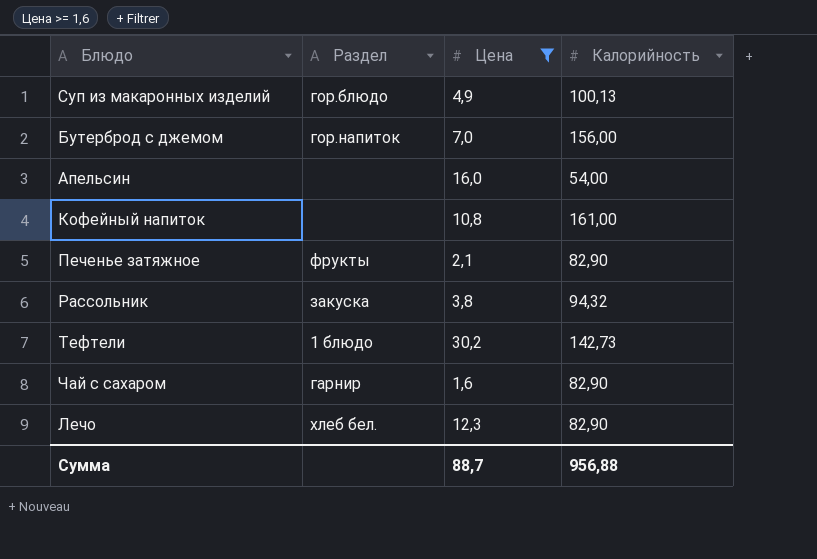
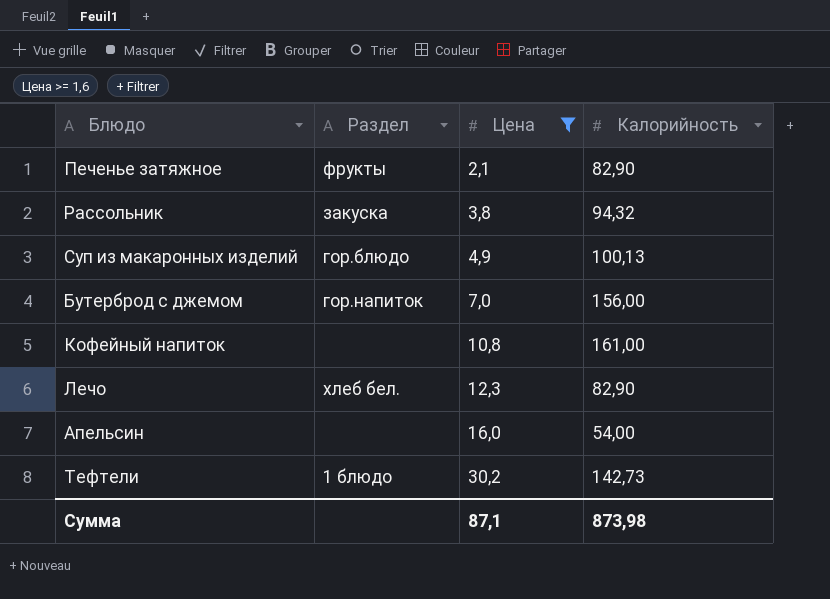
row order: none -> Цена ascending
row Чай с сахаром: гарнир | 1,6 | 82,90 -> none
Сумма | Цена: 88,7 -> 87,1
Сумма | Калорийность: 956,88 -> 873,98

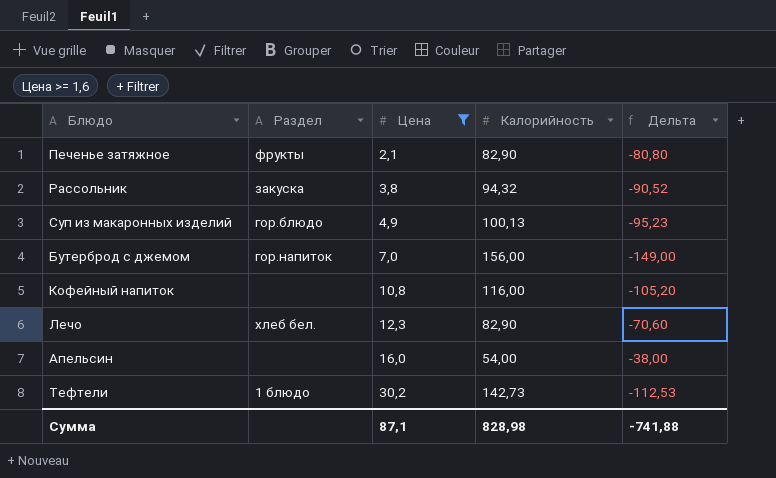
column Дельта | formula: none -> [Цена] - [Калорийность]
Кофейный напиток | Калорийность: 161,00 -> 116,00
Сумма | Калорийность: 873,98 -> 828,98

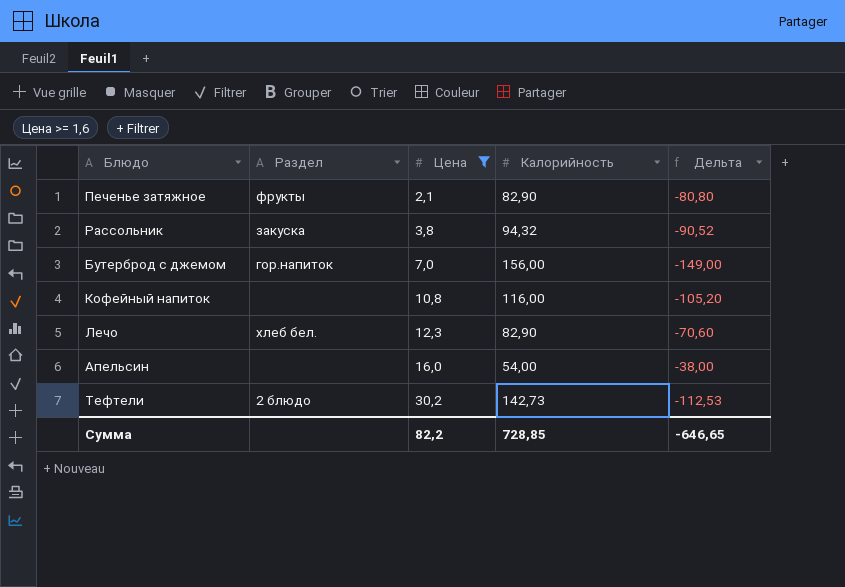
row Суп из макаронных изделий: гор.блюдо | 4,9 | 100,13 | -95,23 -> none
Тефтели | Раздел: 1 блюдо -> 2 блюдо
Сумма | Цена: 87,1 -> 82,2
Сумма | Калорийность: 828,98 -> 728,85
Сумма | Дельта: -741,88 -> -646,65

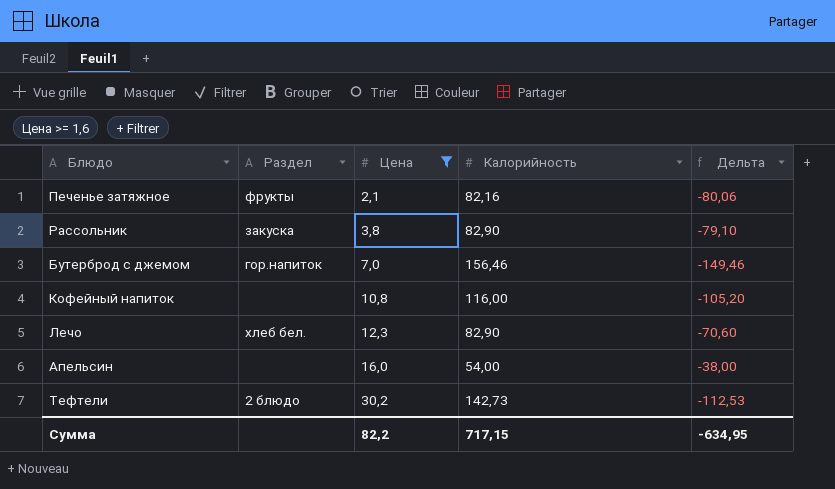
Печенье затяжное | Калорийность: 82,90 -> 82,16
Печенье затяжное | Дельта: -80,80 -> -80,06
Рассольник | Калорийность: 94,32 -> 82,90
Рассольник | Дельта: -90,52 -> -79,10
Бутерброд с джемом | Калорийность: 156,00 -> 156,46
Бутерброд с джемом | Дельта: -149,00 -> -149,46
Сумма | Калорийность: 728,85 -> 717,15
Сумма | Дельта: -646,65 -> -634,95

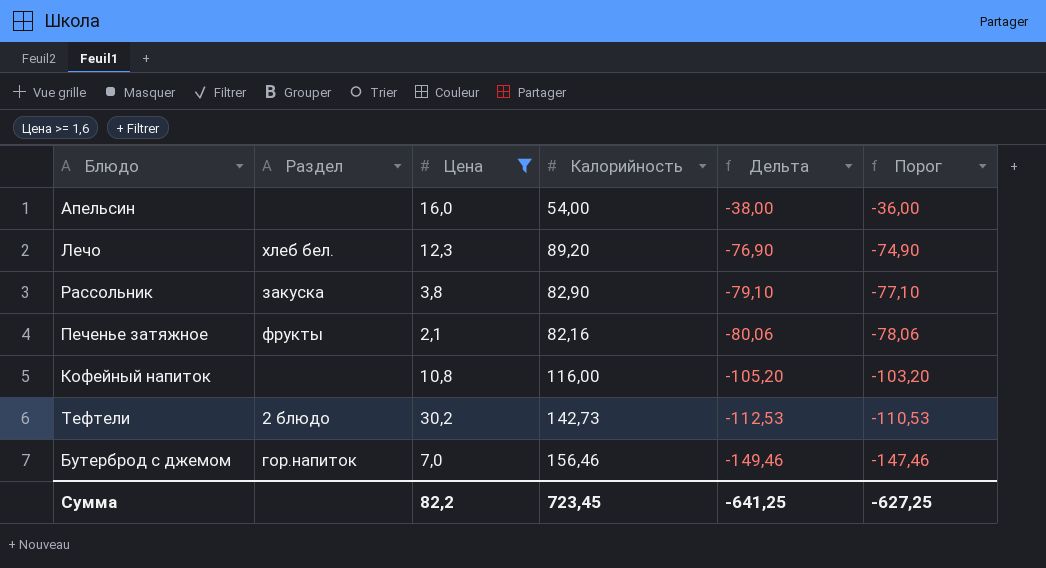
row order: Цена ascending -> Дельта descending
column Порог | formula: none -> [Дельта] + 2
Лечо | Калорийность: 82,90 -> 89,20
Лечо | Дельта: -70,60 -> -76,90
Сумма | Калорийность: 717,15 -> 723,45
Сумма | Дельта: -634,95 -> -641,25

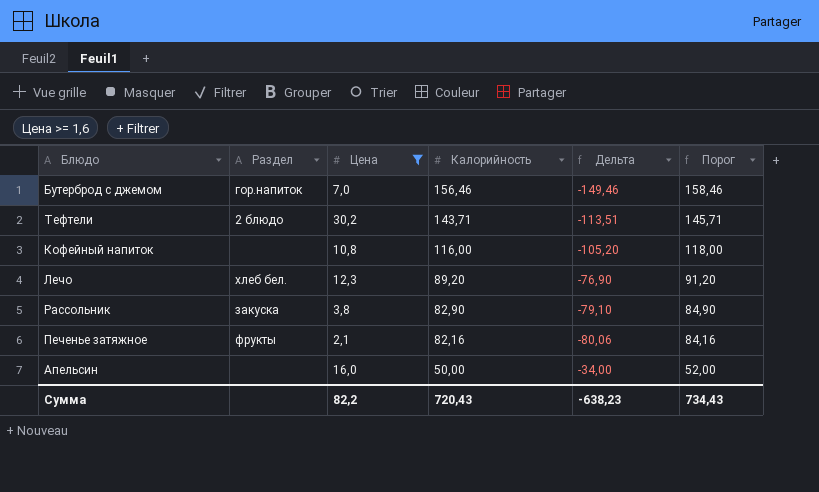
row order: Дельта descending -> Калорийность descending
column Порог | formula: [Дельта] + 2 -> [Калорийность] + 2
Тефтели | Калорийность: 142,73 -> 143,71
Тефтели | Дельта: -112,53 -> -113,51
Апельсин | Калорийность: 54,00 -> 50,00
Апельсин | Дельта: -38,00 -> -34,00
Сумма | Калорийность: 723,45 -> 720,43
Сумма | Дельта: -641,25 -> -638,23
Сумма | Порог: -627,25 -> 734,43

